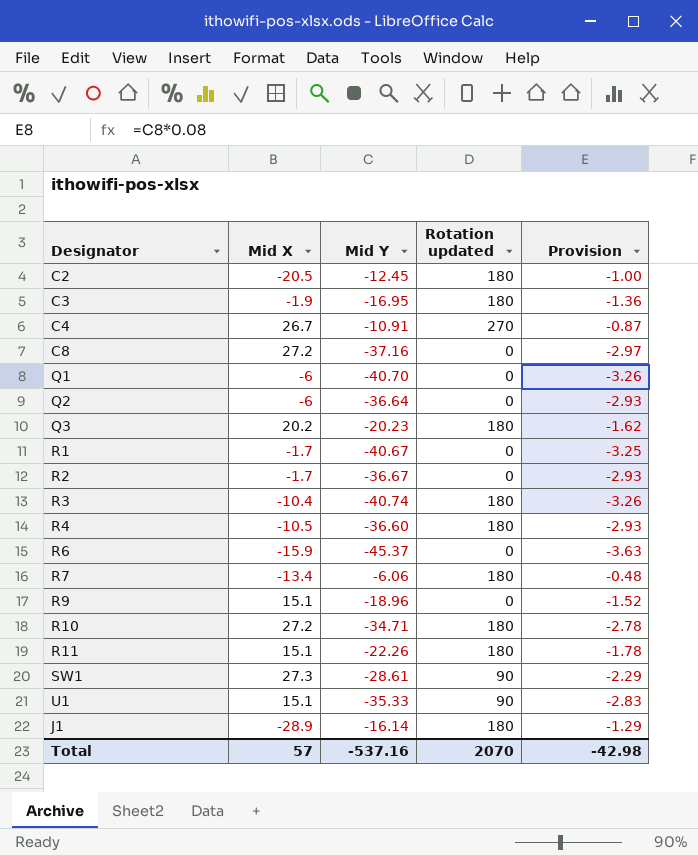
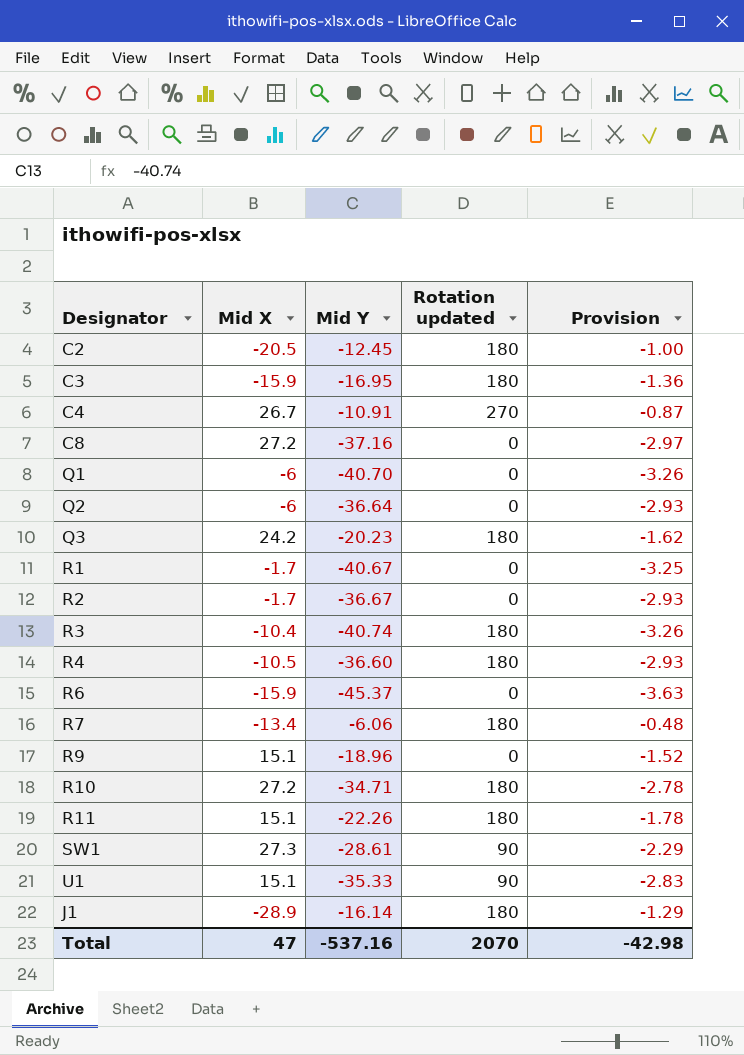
C3 | Mid X: -1.9 -> -15.9
Q3 | Mid X: 20.2 -> 24.2
Total | Mid X: 57 -> 47

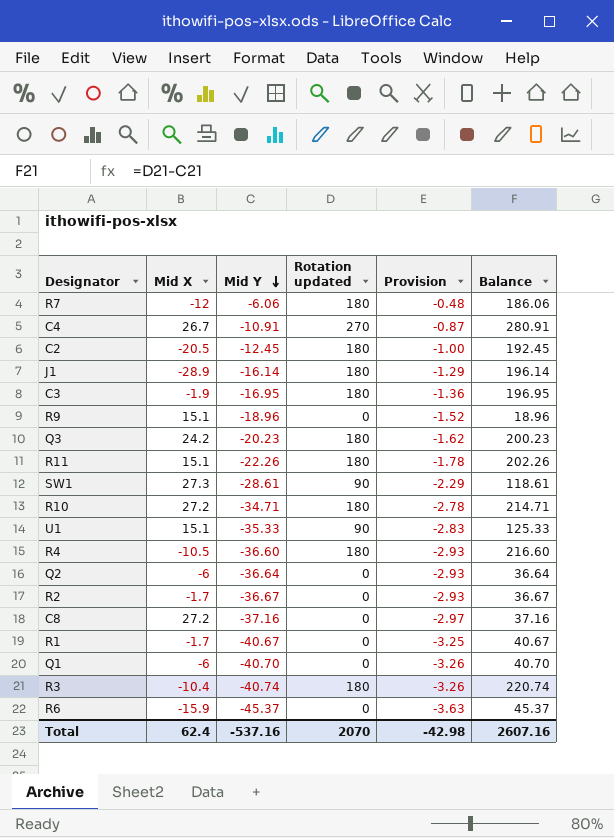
row order: none -> Mid Y descending
column Balance | formula: none -> [Rotation updated] - [Mid Y]
R7 | Mid X: -13.4 -> -12
C3 | Mid X: -15.9 -> -1.9
Total | Mid X: 47 -> 62.4

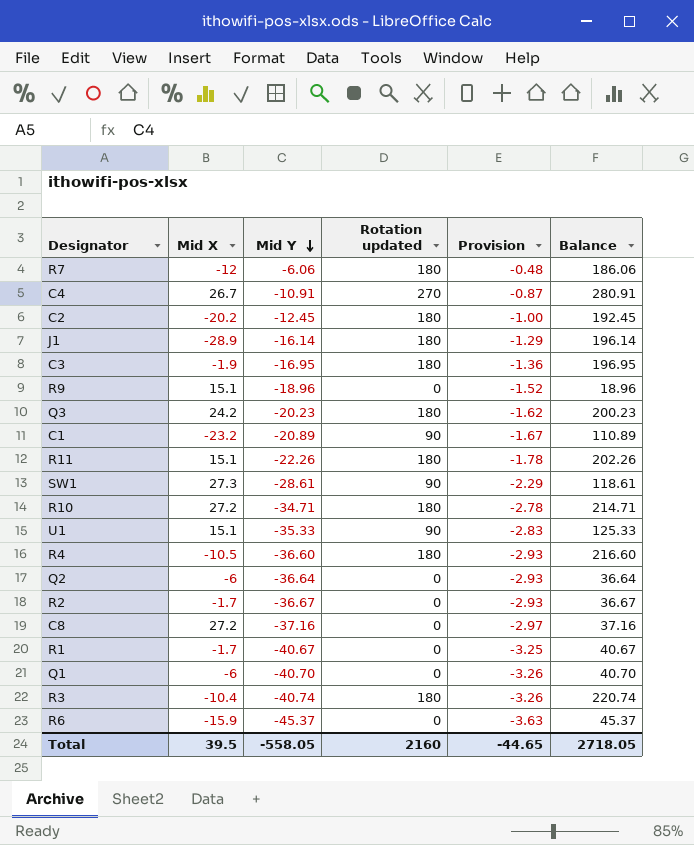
C2 | Mid X: -20.5 -> -20.2
row C1: none -> -23.2 | -20.89 | 90 | -1.67 | 110.89
Total | Mid X: 62.4 -> 39.5
Total | Mid Y: -537.16 -> -558.05
Total | Rotation updated: 2070 -> 2160
Total | Provision: -42.98 -> -44.65
Total | Balance: 2607.16 -> 2718.05

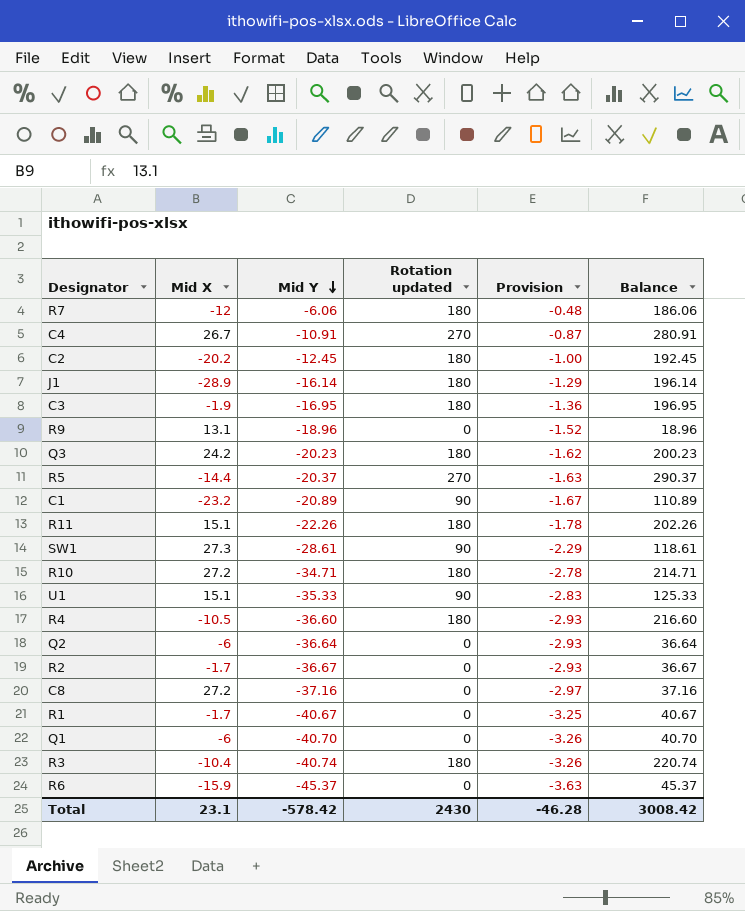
R9 | Mid X: 15.1 -> 13.1
row R5: none -> -14.4 | -20.37 | 270 | -1.63 | 290.37
Total | Mid X: 39.5 -> 23.1
Total | Mid Y: -558.05 -> -578.42
Total | Rotation updated: 2160 -> 2430
Total | Provision: -44.65 -> -46.28
Total | Balance: 2718.05 -> 3008.42

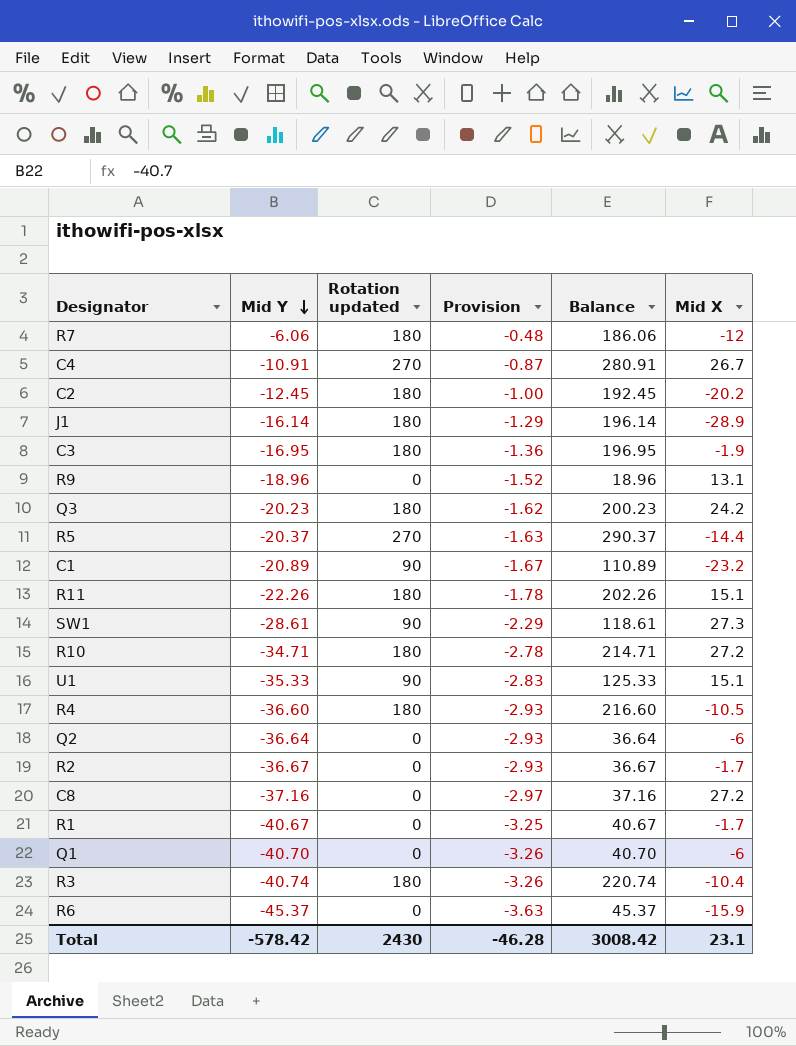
column Mid X | position: 2 -> 6

